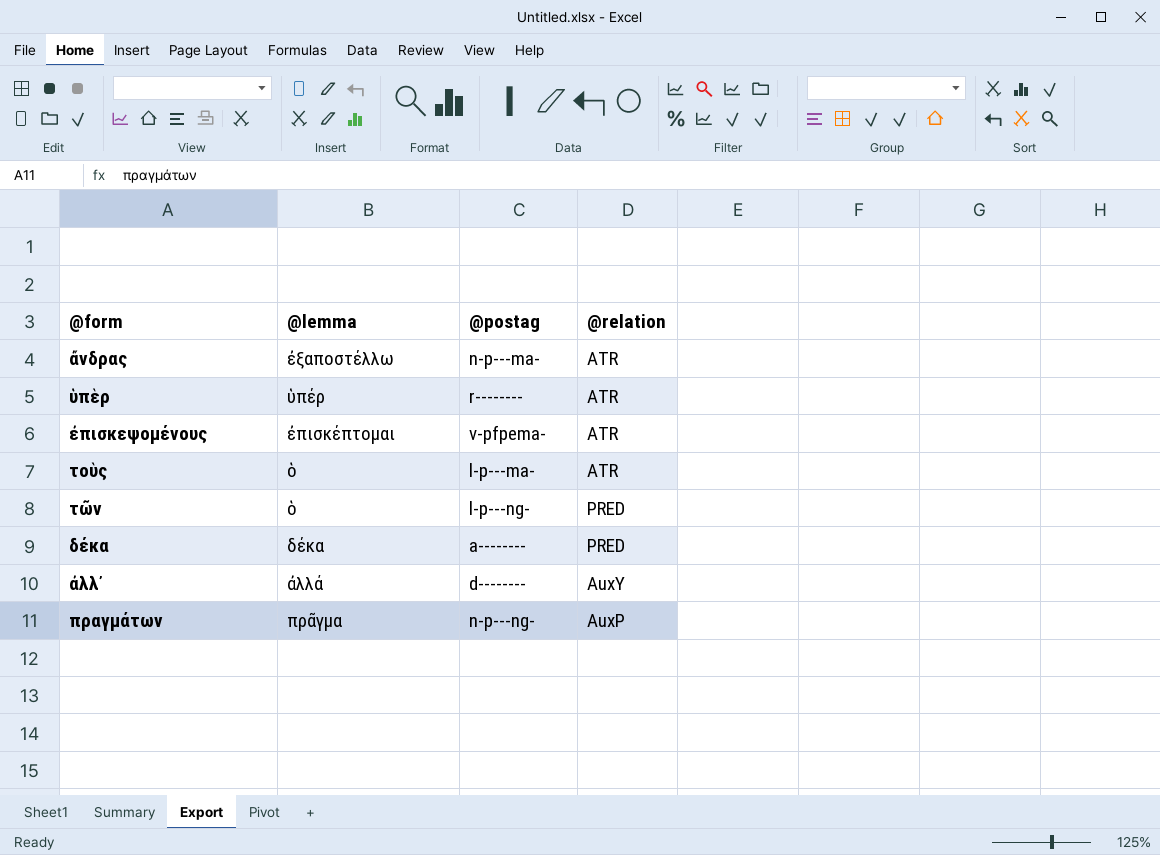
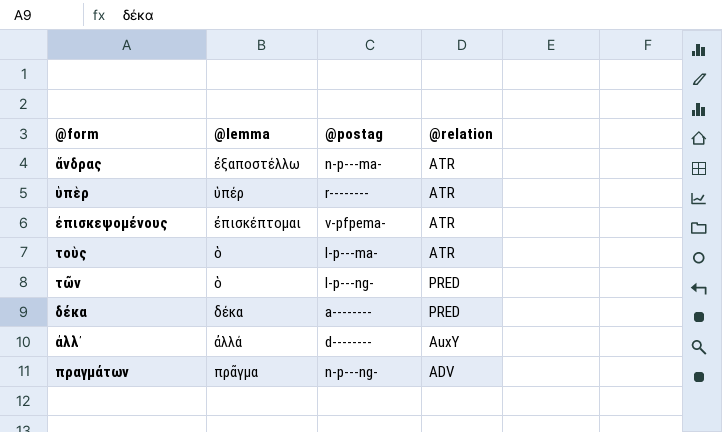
πραγμάτων | @relation: AuxP -> ADV

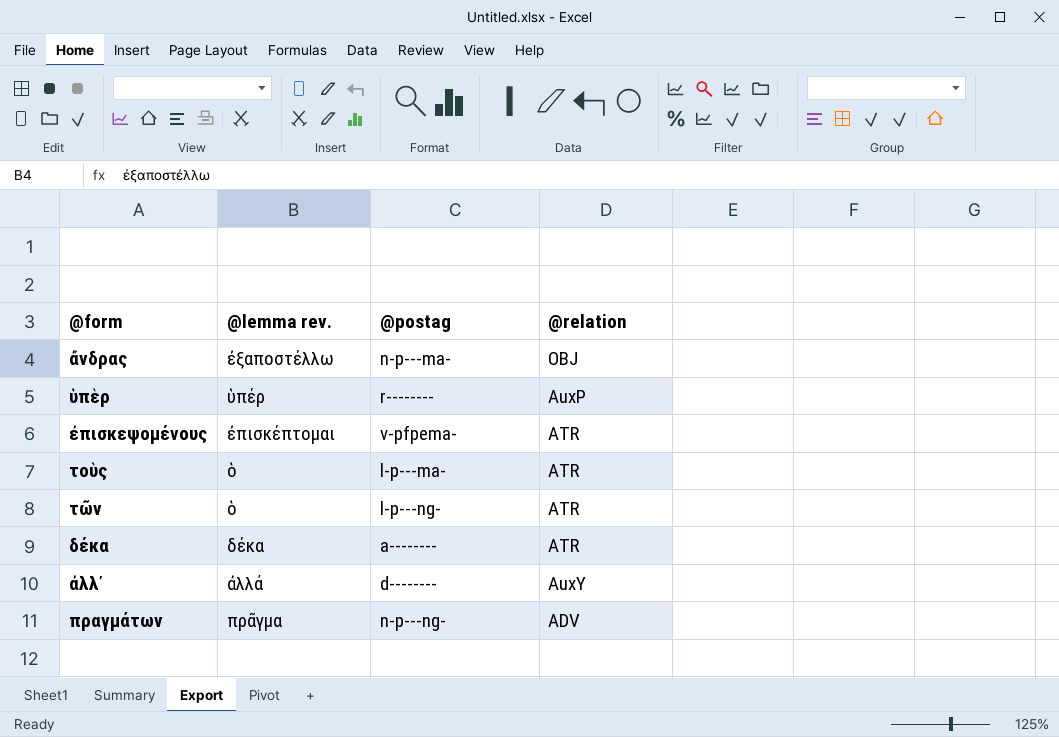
column name: @lemma -> @lemma rev.
ἄνδρας | @relation: ATR -> OBJ
ὑπὲρ | @relation: ATR -> AuxP
τῶν | @relation: PRED -> ATR
δέκα | @relation: PRED -> ATR

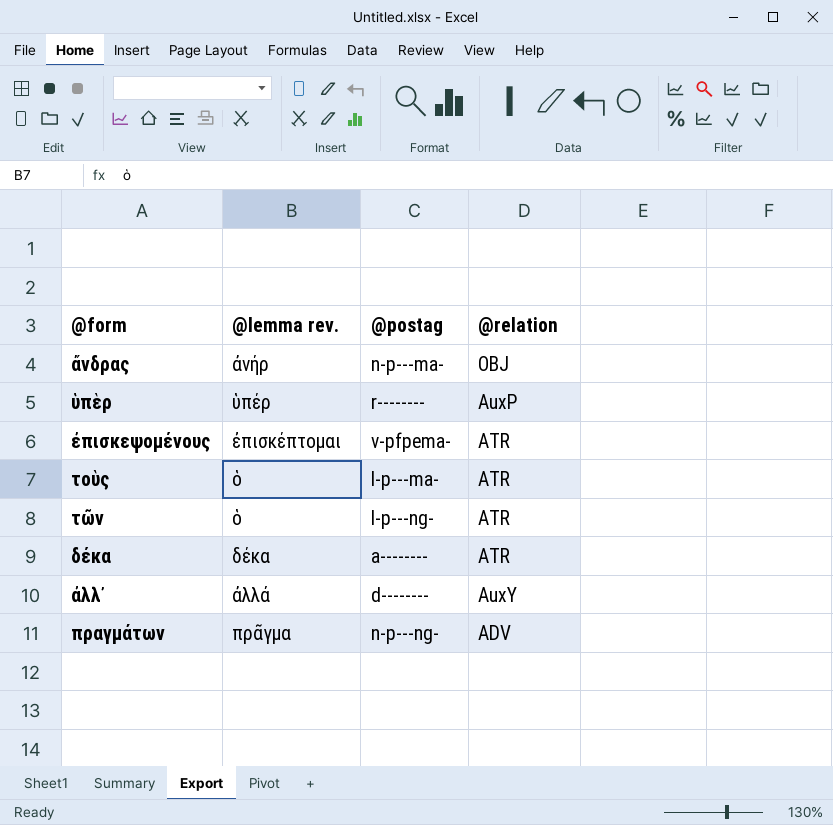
ἄνδρας | @lemma rev.: ἐξαποστέλλω -> ἀνήρ

